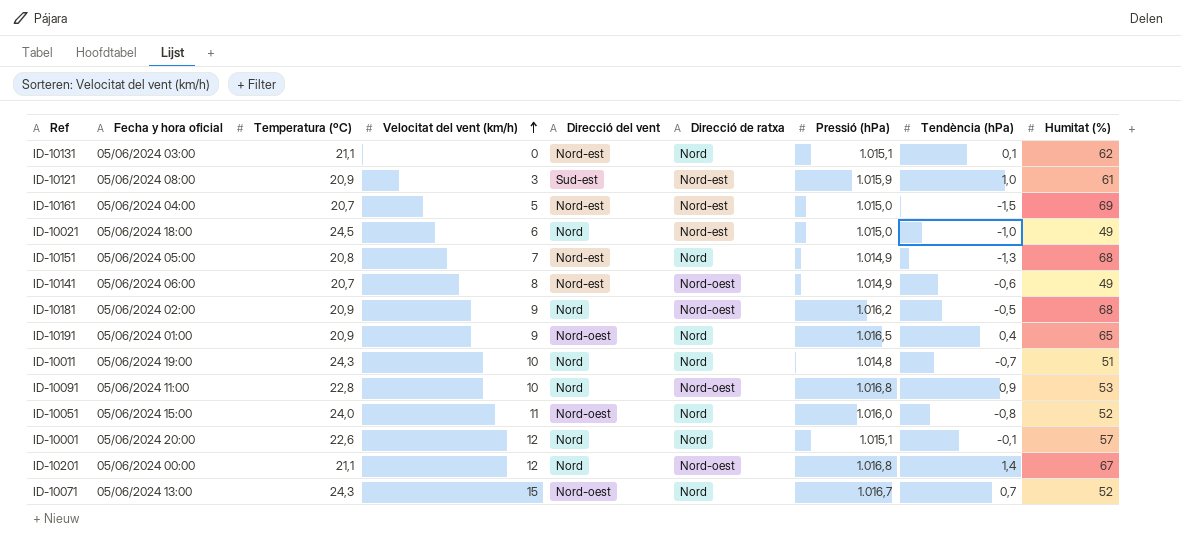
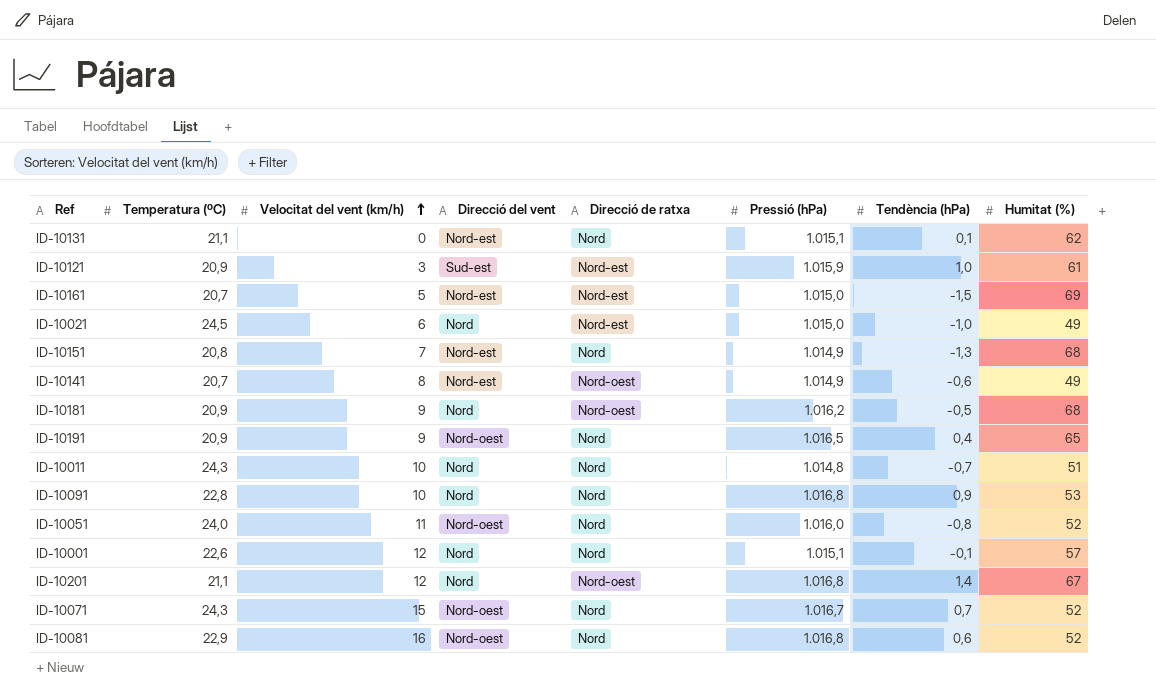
column Fecha y hora oficial | position: 2 -> none
ID-10091 | Direcció de ratxa: Nord-oest -> Nord
row ID-10081: none -> 22,9 | 16 | Nord-oest | Nord | 1.016,8 | 0,6 | 52

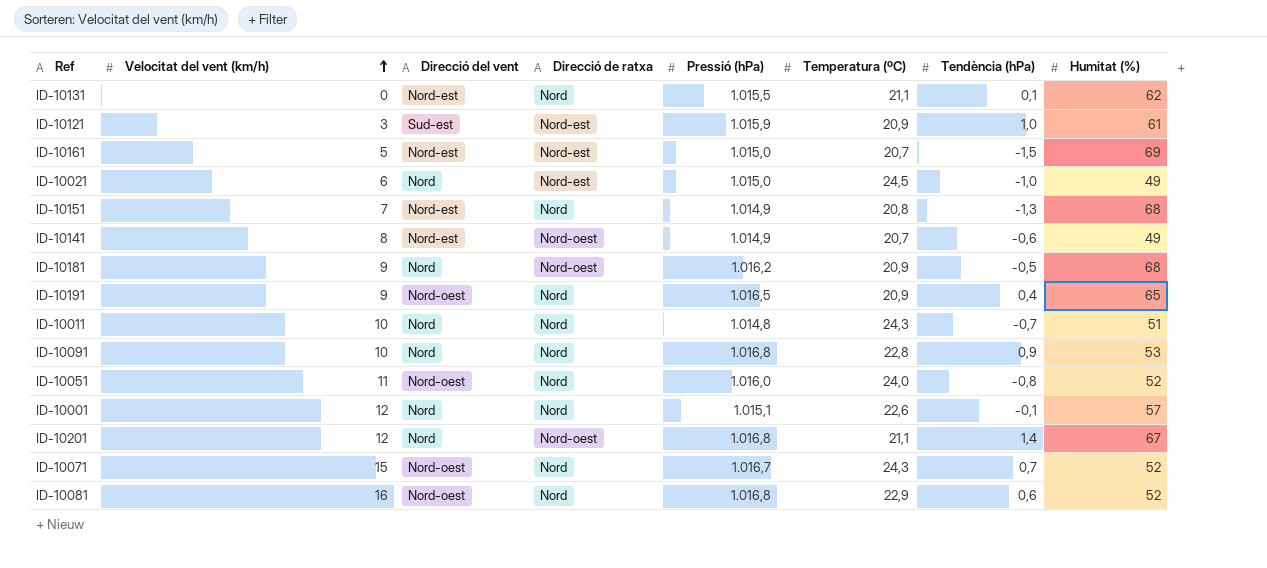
column Temperatura (ºC) | position: 2 -> 6
ID-10131 | Pressió (hPa): 1.015,1 -> 1.015,5

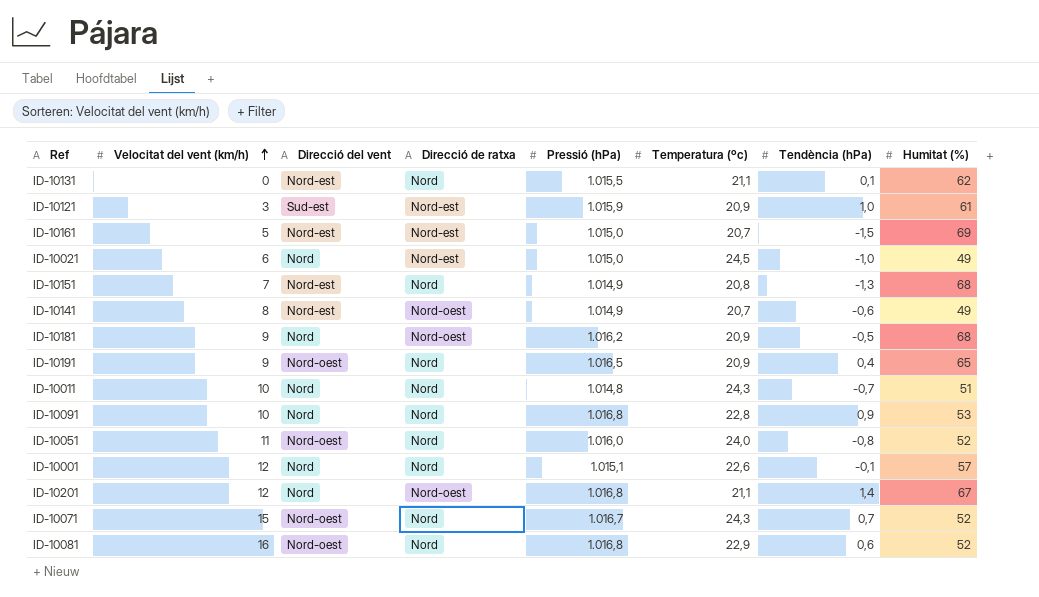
column name: Temperatura (ºC) -> Temperatura (ºc)

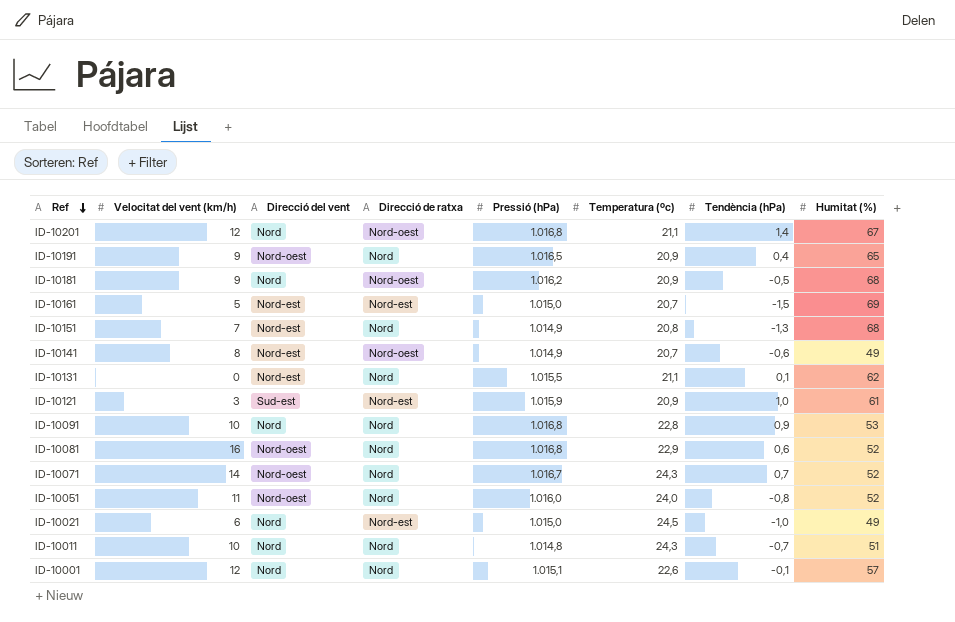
row order: Velocitat del vent (km/h) ascending -> Ref descending
ID-10071 | Velocitat del vent (km/h): 15 -> 14

